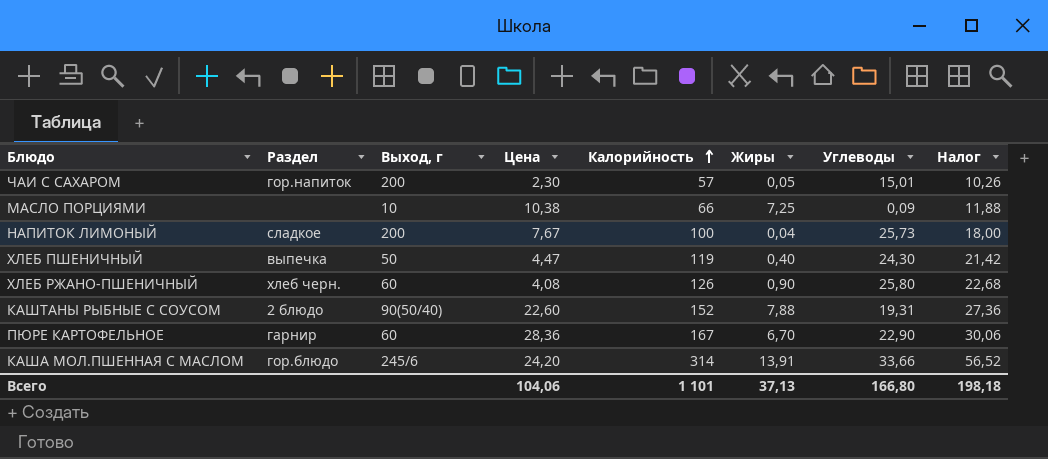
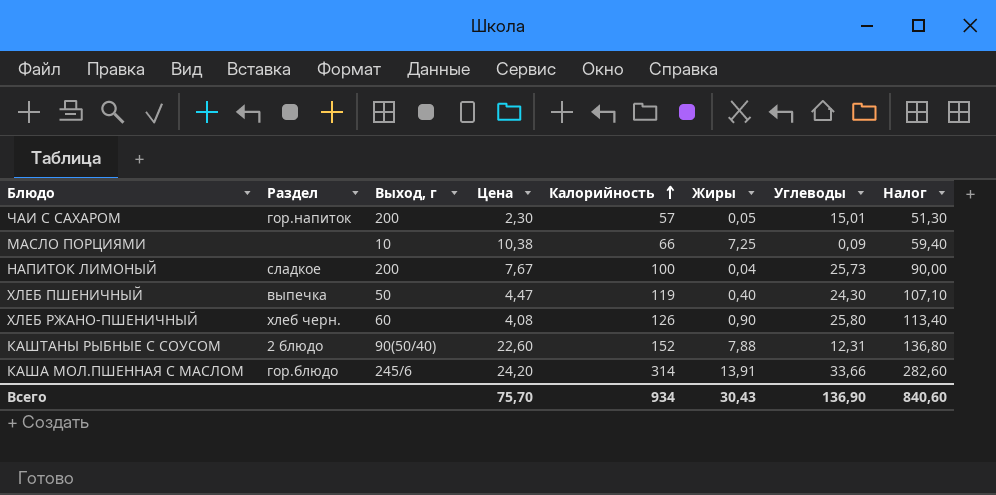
column Налог | formula: [Калорийность] * 0,18 -> [Калорийность] * 0,9
row ПЮРЕ КАРТОФЕЛЬНОЕ: гарнир | 60 | 28,36 | 167 | 6,70 | 22,90 | 30,06 -> none
КАШТАНЫ РЫБНЫЕ С СОУСОМ | Углеводы: 19,31 -> 12,31
Всего | Цена: 104,06 -> 75,70
Всего | Калорийность: 1 101 -> 934
Всего | Жиры: 37,13 -> 30,43
Всего | Углеводы: 166,80 -> 136,90
Всего | Налог: 198,18 -> 840,60

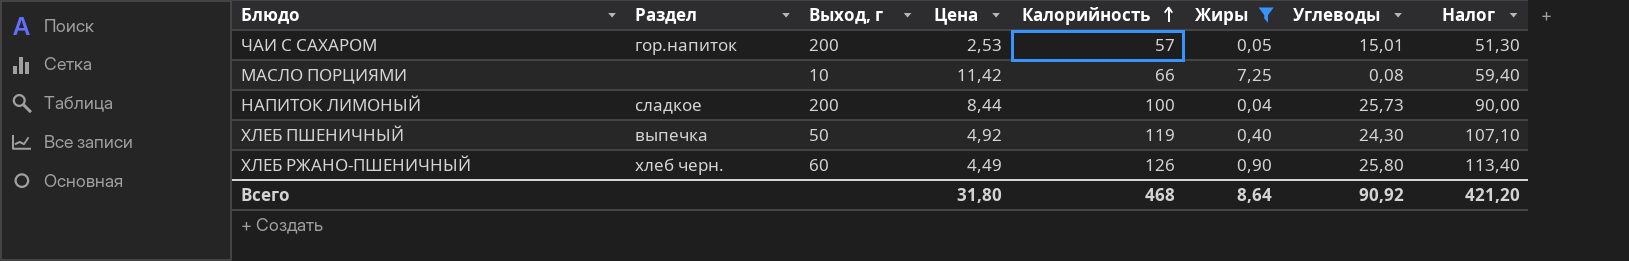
filter: none -> Жиры <= 7,25
ЧАИ С САХАРОМ | Цена: 2,30 -> 2,53
МАСЛО ПОРЦИЯМИ | Цена: 10,38 -> 11,42
МАСЛО ПОРЦИЯМИ | Углеводы: 0,09 -> 0,08
НАПИТОК ЛИМОНЫЙ | Цена: 7,67 -> 8,44
ХЛЕБ ПШЕНИЧНЫЙ | Цена: 4,47 -> 4,92
ХЛЕБ РЖАНО-ПШЕНИЧНЫЙ | Цена: 4,08 -> 4,49
Всего | Цена: 75,70 -> 31,80
Всего | Калорийность: 934 -> 468
Всего | Жиры: 30,43 -> 8,64
Всего | Углеводы: 136,90 -> 90,92
Всего | Налог: 840,60 -> 421,20

